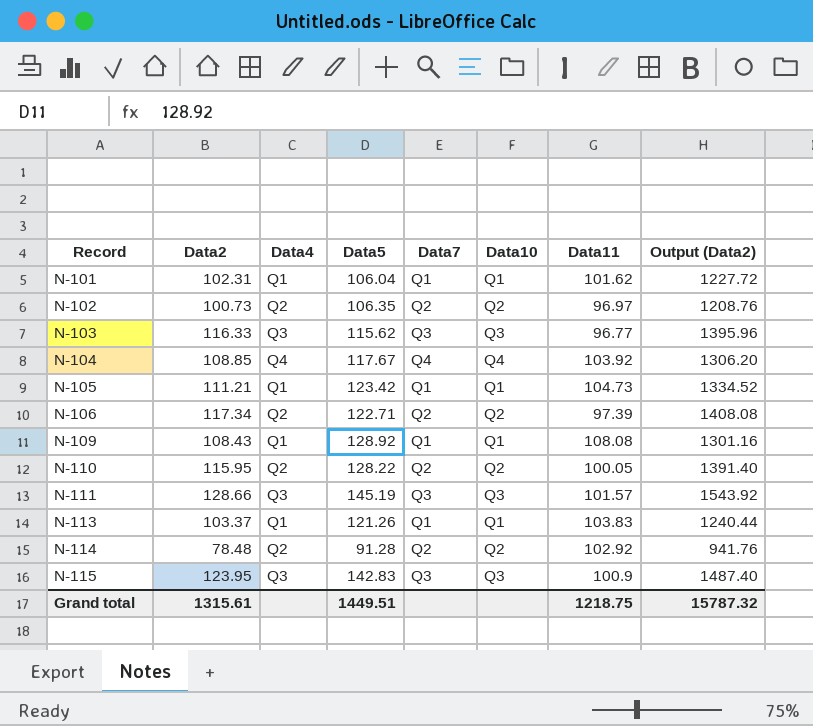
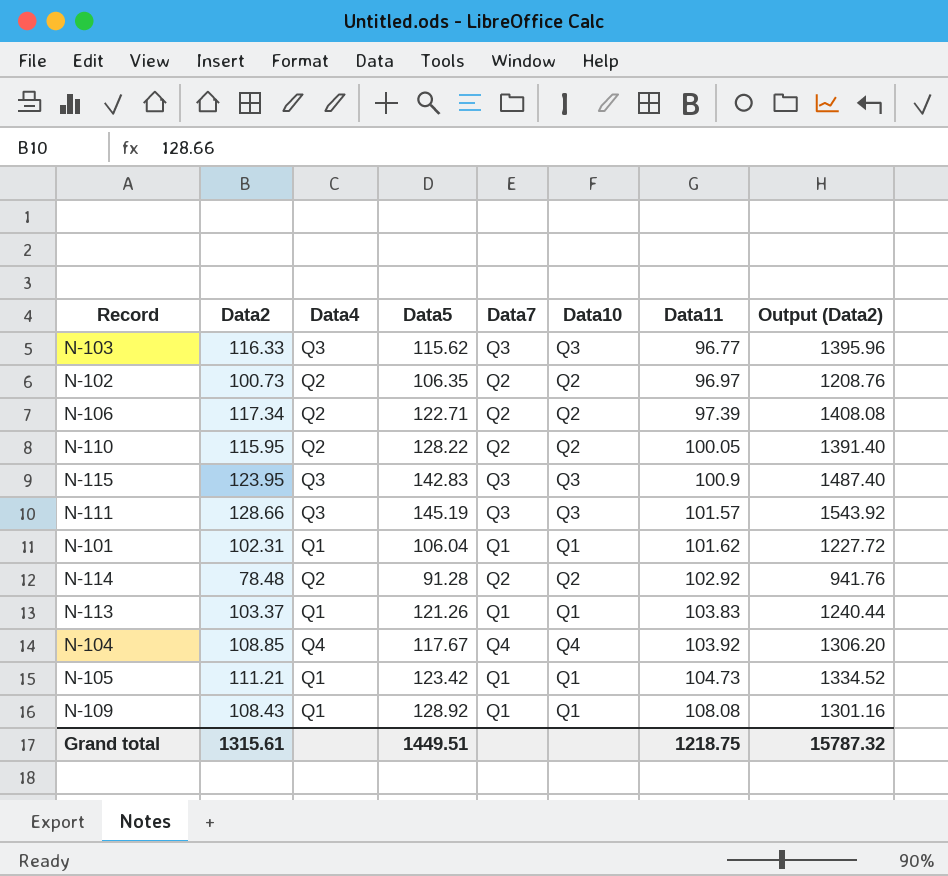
row order: Record ascending -> Data11 ascending

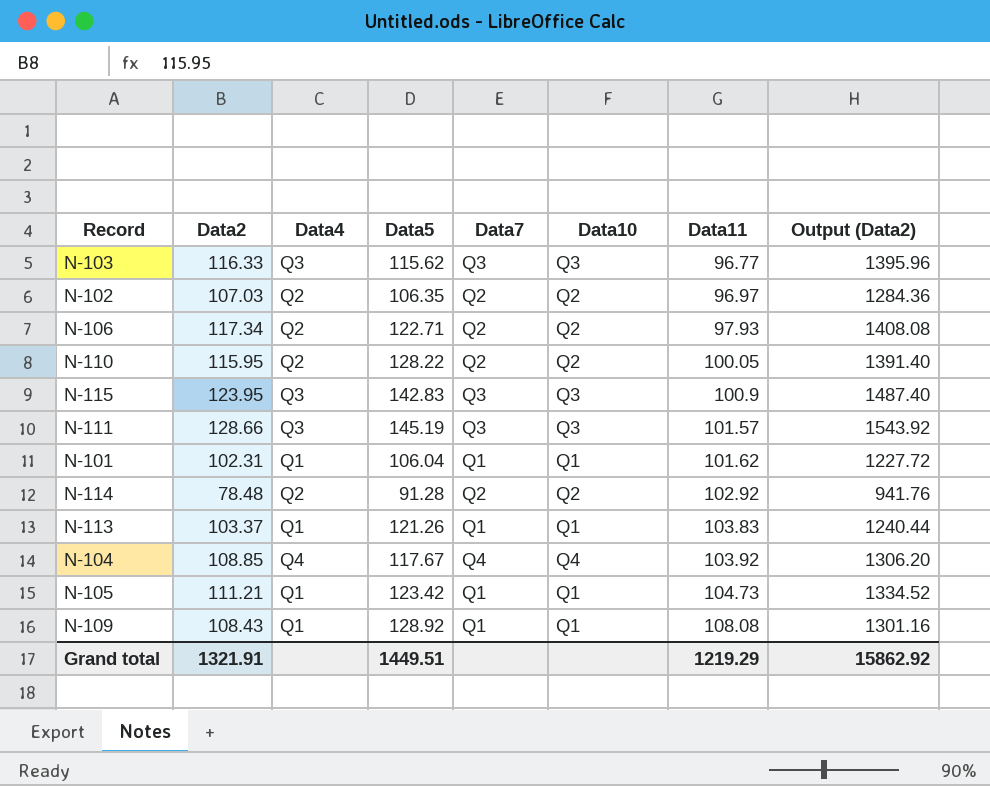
N-102 | Data2: 100.73 -> 107.03
N-102 | Output (Data2): 1208.76 -> 1284.36
N-106 | Data11: 97.39 -> 97.93
Grand total | Data2: 1315.61 -> 1321.91
Grand total | Data11: 1218.75 -> 1219.29
Grand total | Output (Data2): 15787.32 -> 15862.92

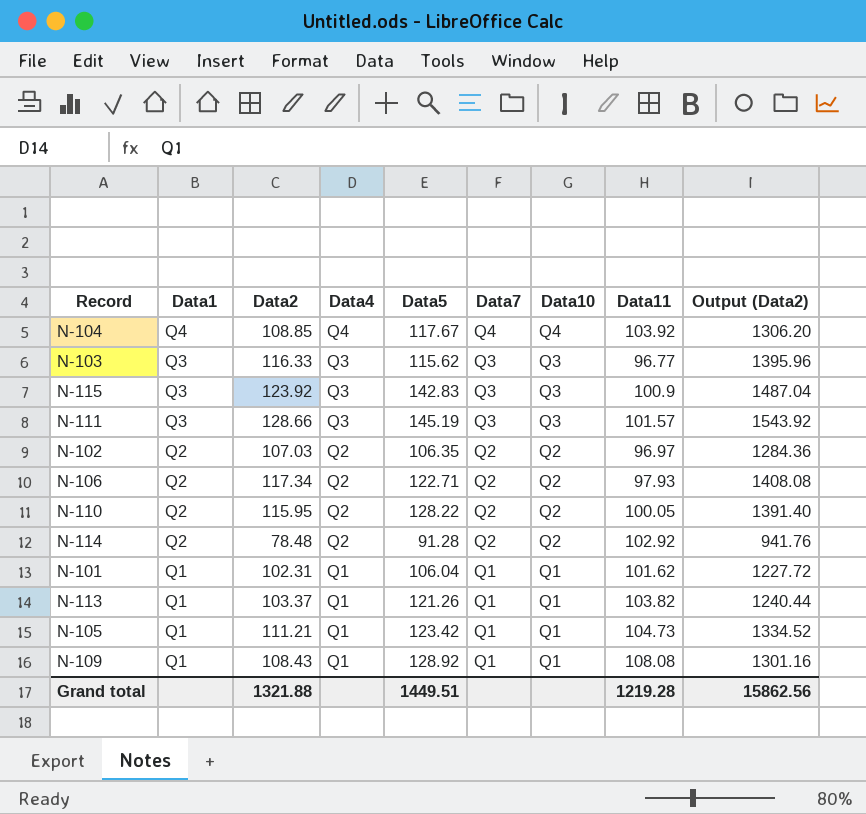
row order: Data11 ascending -> Data1 descending
column Data1 | position: none -> 2
N-115 | Data2: 123.95 -> 123.92
N-115 | Output (Data2): 1487.40 -> 1487.04
N-113 | Data11: 103.83 -> 103.82
Grand total | Data2: 1321.91 -> 1321.88
Grand total | Data11: 1219.29 -> 1219.28
Grand total | Output (Data2): 15862.92 -> 15862.56

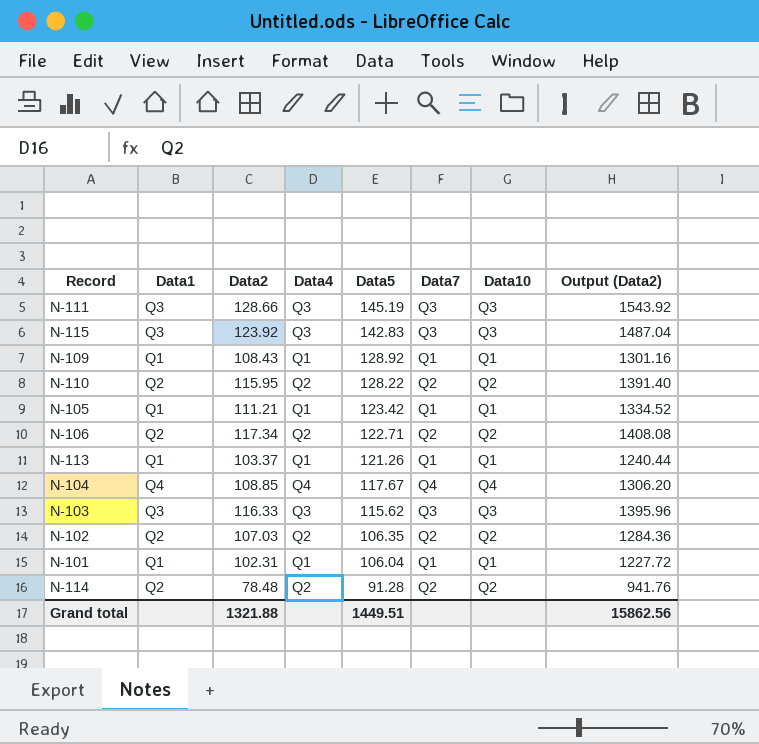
row order: Data1 descending -> Data5 descending
column Data11 | position: 8 -> none

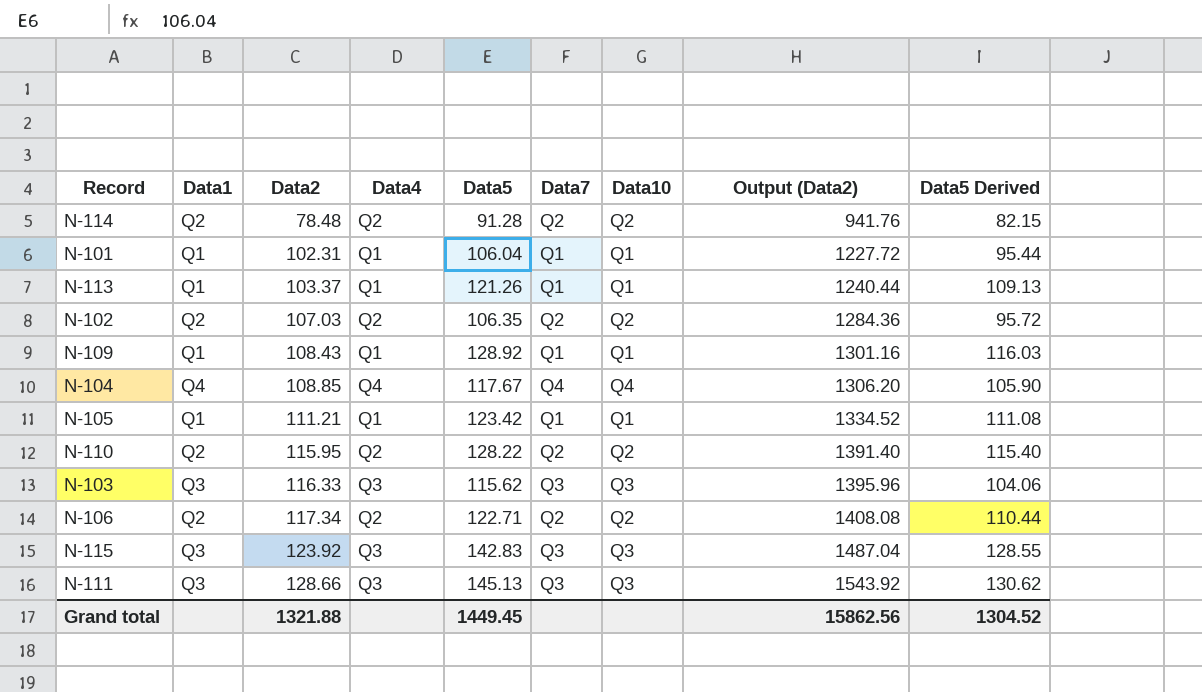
row order: Data5 descending -> Data2 ascending
column Data5 Derived | formula: none -> [Data5] * 0.9
N-111 | Data5: 145.19 -> 145.13
Grand total | Data5: 1449.51 -> 1449.45

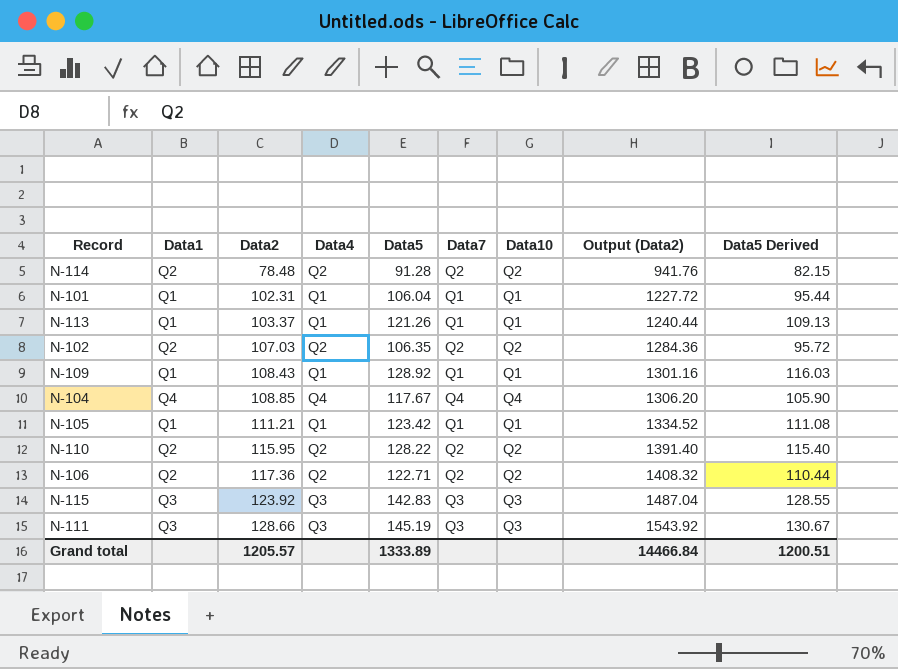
row N-103: Q3 | 116.33 | Q3 | 115.62 | Q3 | Q3 | 1395.96 | 104.06 -> none
N-106 | Data2: 117.34 -> 117.36
N-106 | Output (Data2): 1408.08 -> 1408.32
N-111 | Data5: 145.13 -> 145.19
N-111 | Data5 Derived: 130.62 -> 130.67
Grand total | Data2: 1321.88 -> 1205.57
Grand total | Data5: 1449.45 -> 1333.89
Grand total | Output (Data2): 15862.56 -> 14466.84
Grand total | Data5 Derived: 1304.52 -> 1200.51

